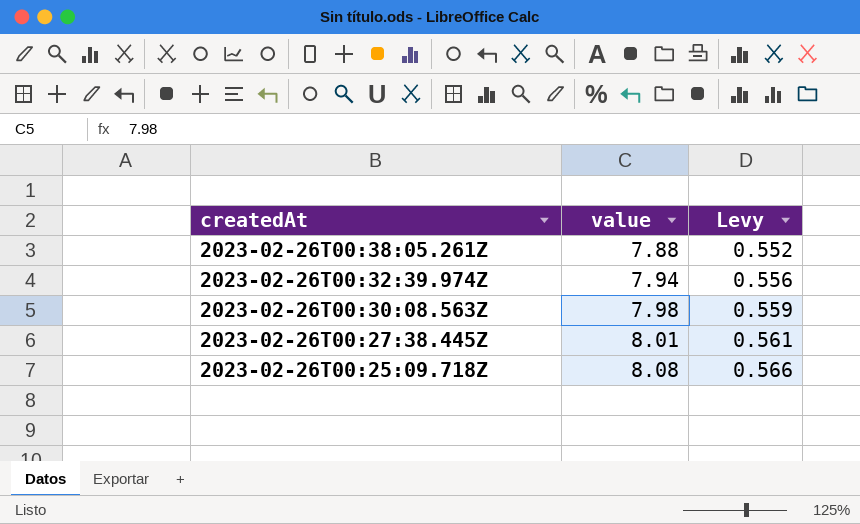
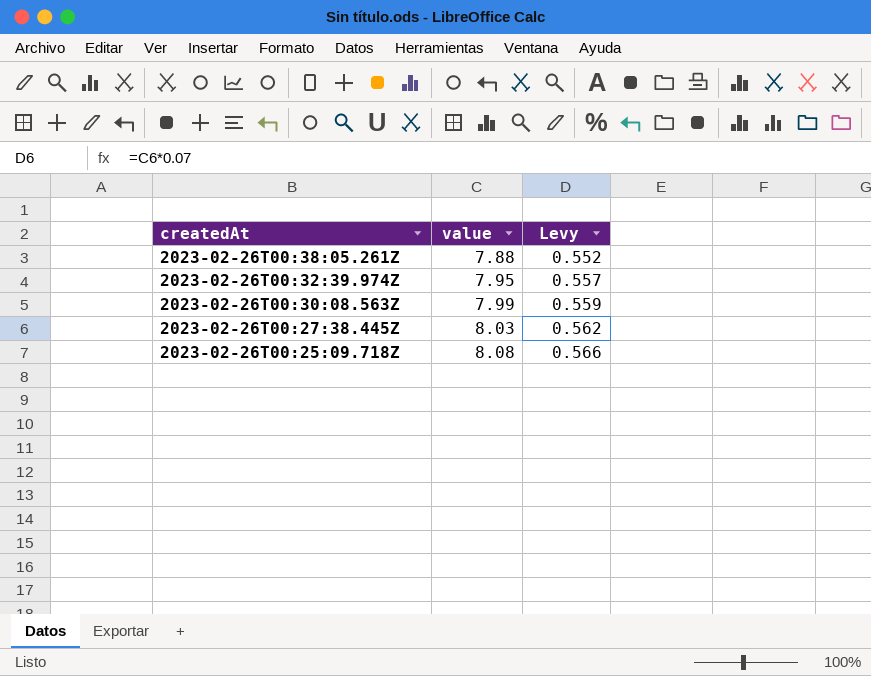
2023-02-26T00:32:39.974Z | value: 7.94 -> 7.95
2023-02-26T00:32:39.974Z | Levy: 0.556 -> 0.557
2023-02-26T00:30:08.563Z | value: 7.98 -> 7.99
2023-02-26T00:27:38.445Z | value: 8.01 -> 8.03
2023-02-26T00:27:38.445Z | Levy: 0.561 -> 0.562

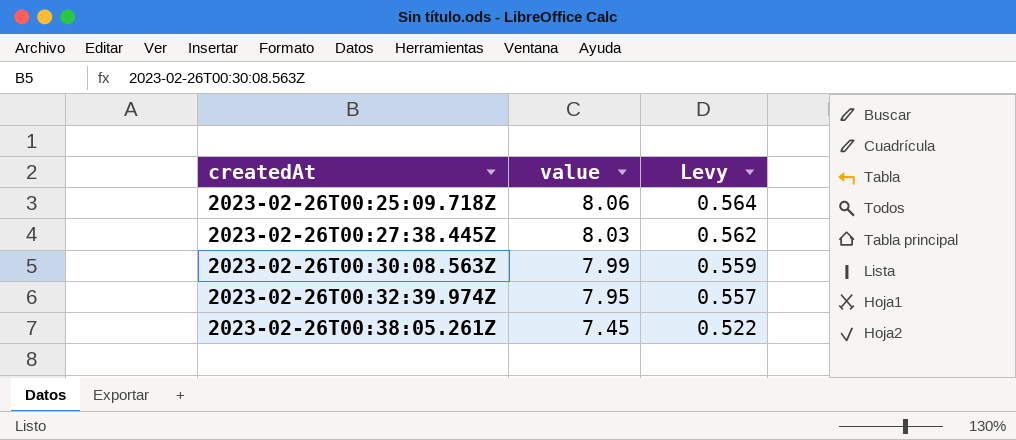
row order: createdAt descending -> createdAt ascending
2023-02-26T00:25:09.718Z | value: 8.08 -> 8.06
2023-02-26T00:25:09.718Z | Levy: 0.566 -> 0.564
2023-02-26T00:38:05.261Z | value: 7.88 -> 7.45
2023-02-26T00:38:05.261Z | Levy: 0.552 -> 0.522

